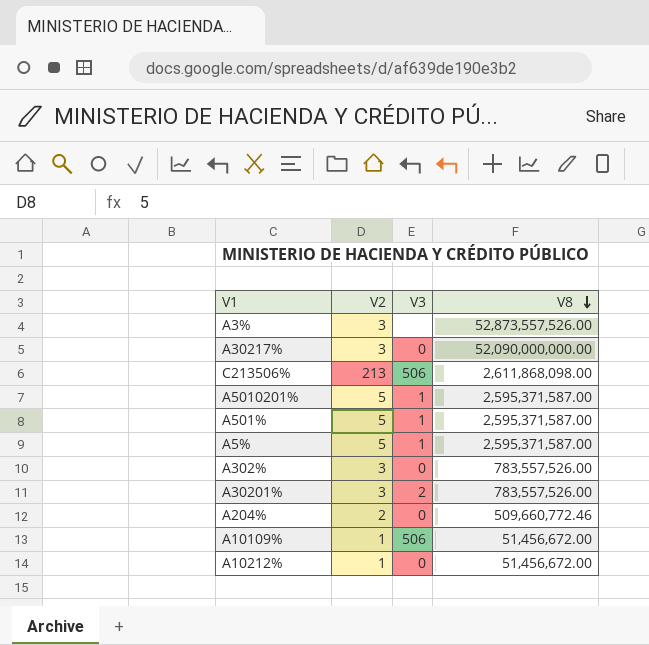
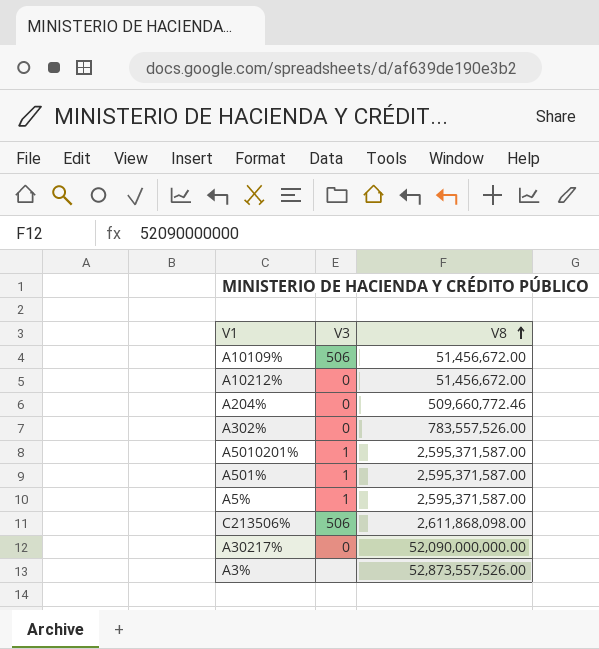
row order: V8 descending -> V8 ascending
column V2 | position: 2 -> none
row A30201%: 3 | 2 | 783,557,526.00 -> none

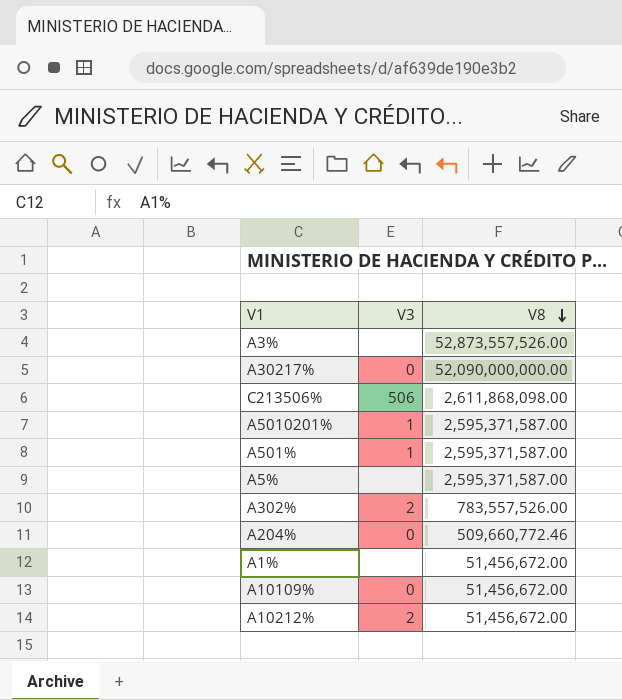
row order: V8 ascending -> V8 descending
A5% | V3: 1 -> none
A302% | V3: 0 -> 2
row A1%: none -> none | 51,456,672.00
A10109% | V3: 506 -> 0
A10212% | V3: 0 -> 2

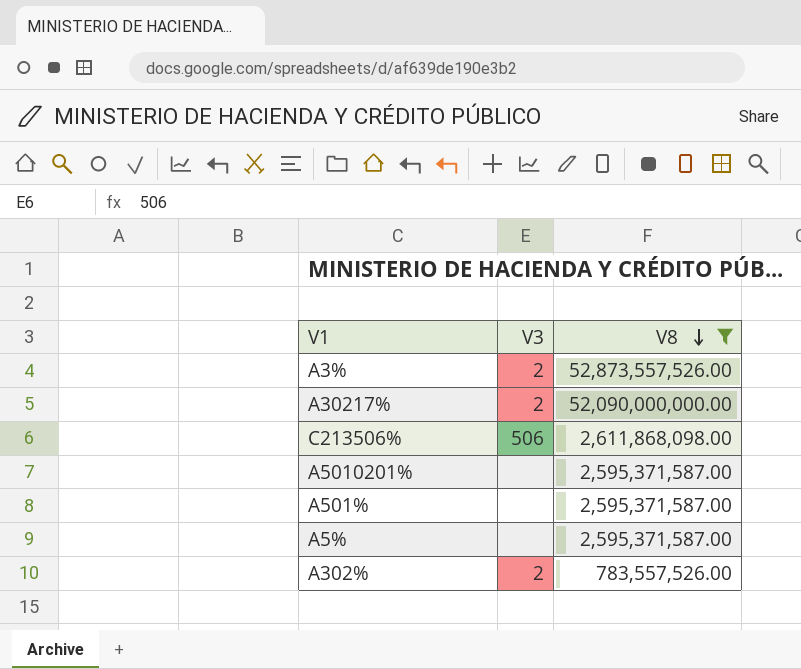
filter: none -> V8 >= 783,557,526.00
A3% | V3: none -> 2
A30217% | V3: 0 -> 2
A5010201% | V3: 1 -> none
A501% | V3: 1 -> none

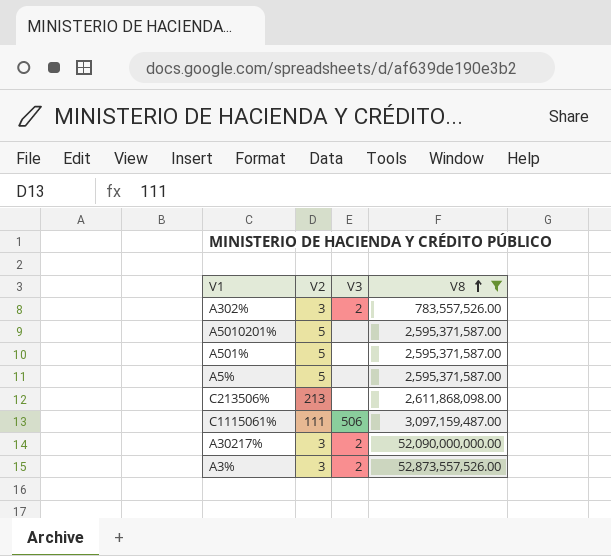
row order: V8 descending -> V8 ascending
column V2 | position: none -> 2
C213506% | V3: 506 -> none
row C1115061%: none -> 111 | 506 | 3,097,159,487.00

